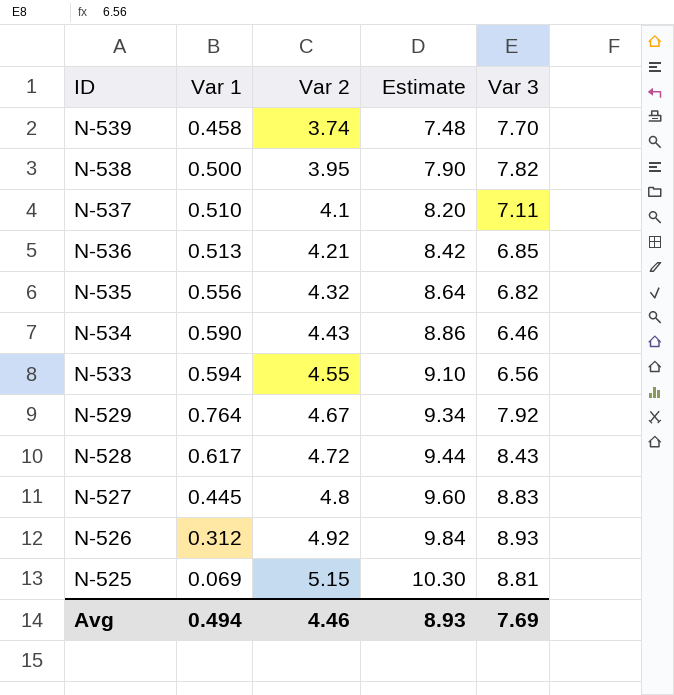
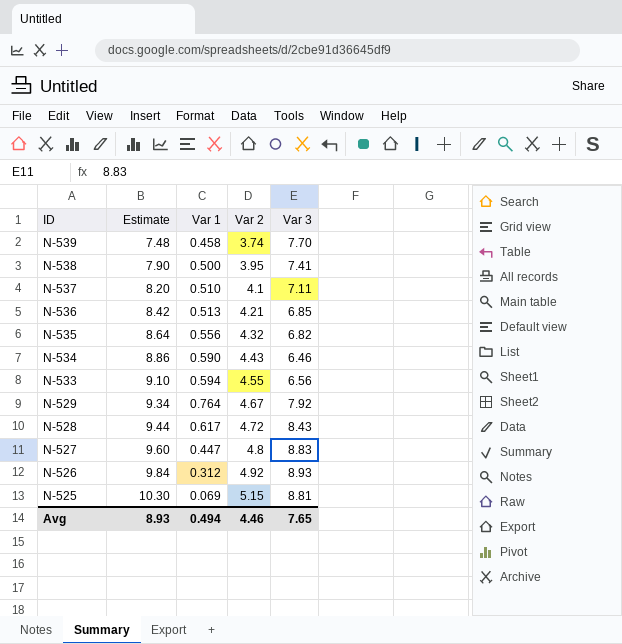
column Estimate | position: 4 -> 2
N-538 | Var 3: 7.82 -> 7.41
N-527 | Var 1: 0.445 -> 0.447
Avg | Var 3: 7.69 -> 7.65

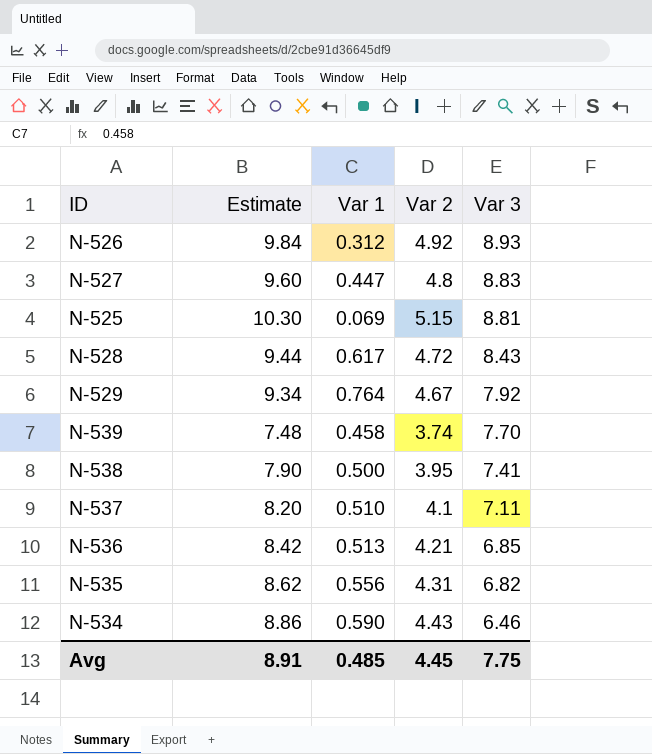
row order: ID descending -> Var 3 descending
row N-533: 9.10 | 0.594 | 4.55 | 6.56 -> none
N-535 | Estimate: 8.64 -> 8.62
N-535 | Var 2: 4.32 -> 4.31
Avg | Estimate: 8.93 -> 8.91
Avg | Var 1: 0.494 -> 0.485
Avg | Var 2: 4.46 -> 4.45
Avg | Var 3: 7.65 -> 7.75

